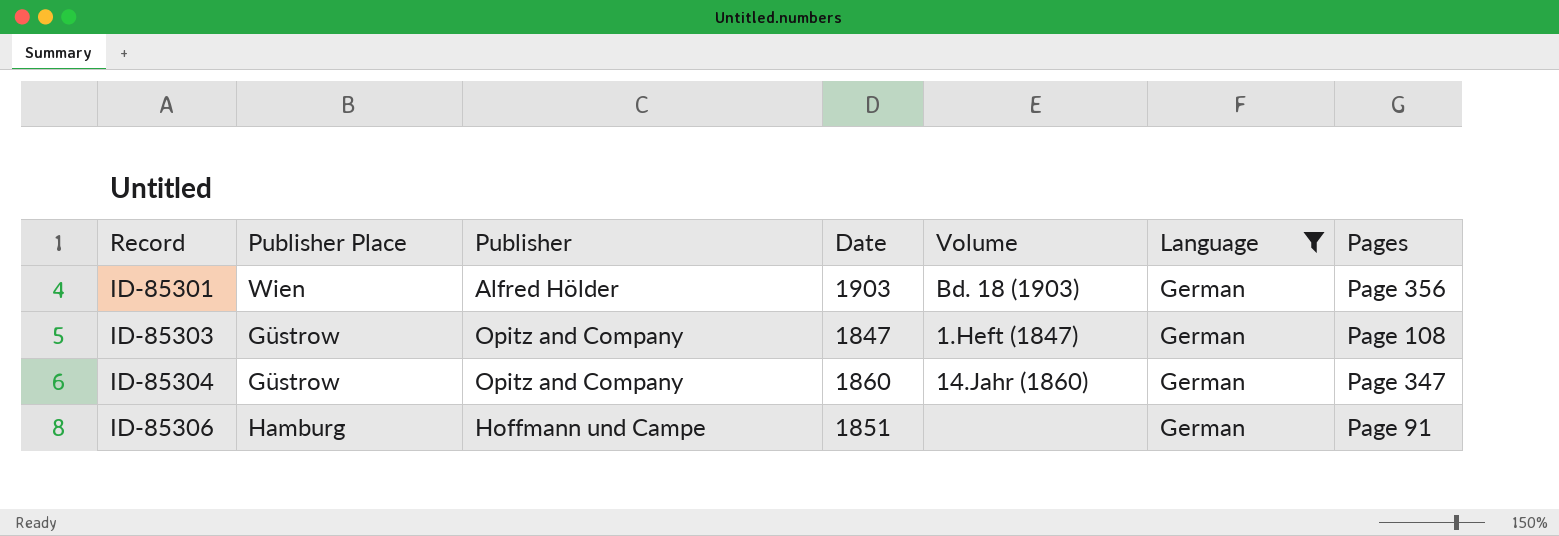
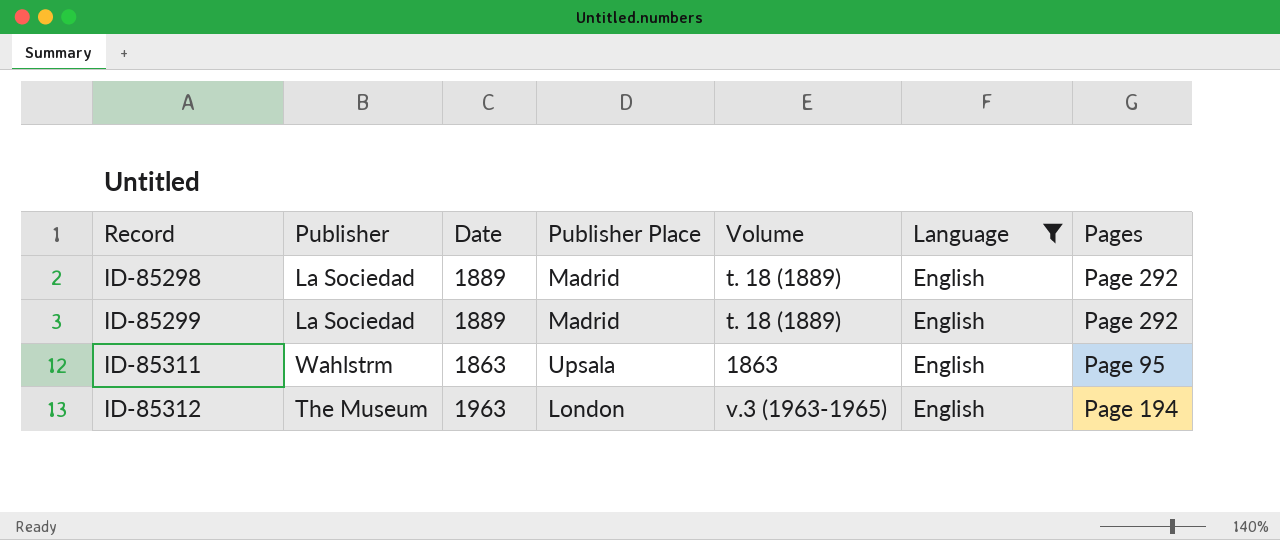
filter: Language = German -> Language = English
column Publisher Place | position: 2 -> 4

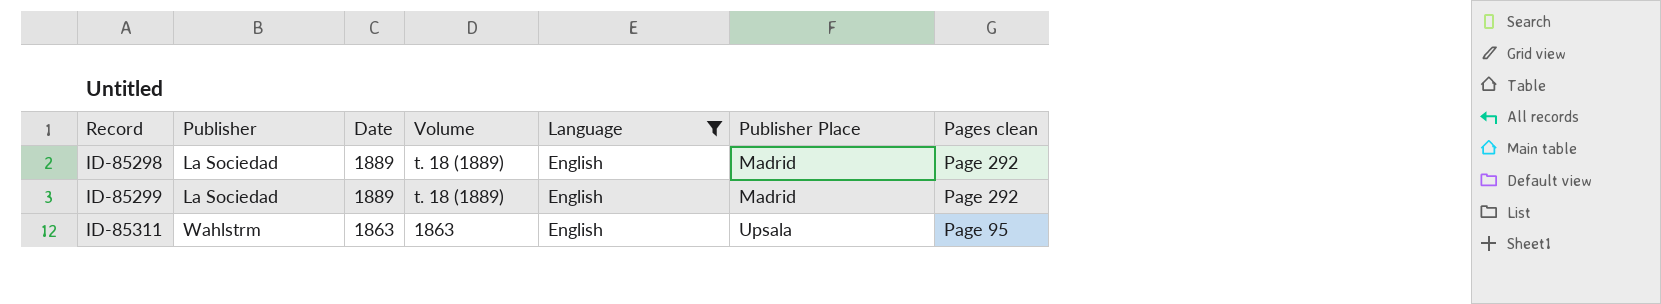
column Publisher Place | position: 4 -> 6
column name: Pages -> Pages clean
row ID-85312: The Museum | 1963 | London | v.3 (1963-1965) | English | Page 194 -> none

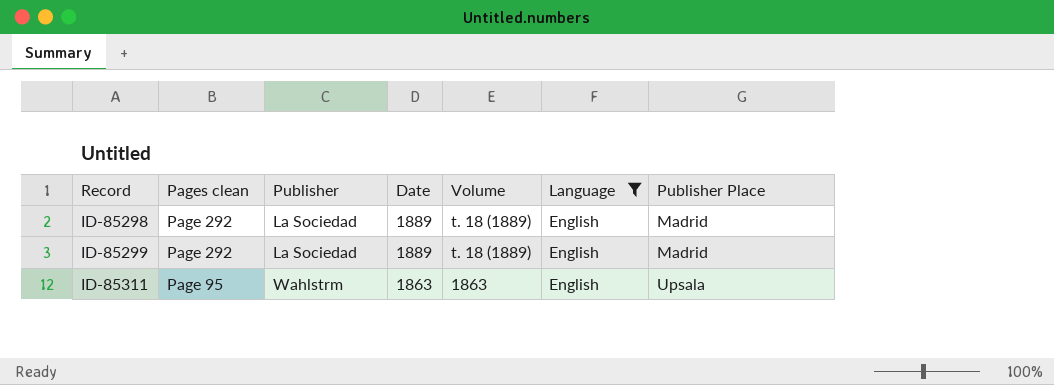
column Pages clean | position: 7 -> 2

